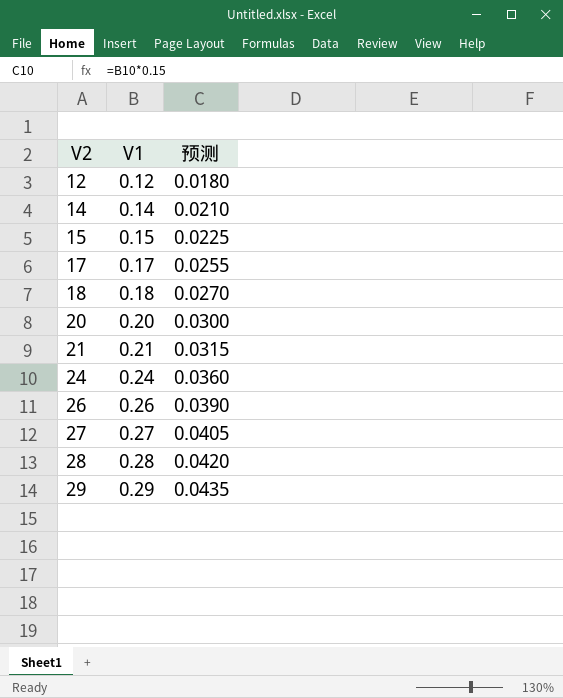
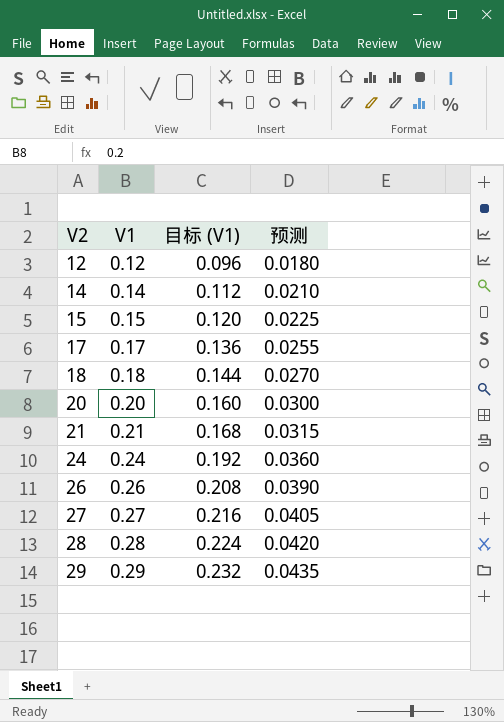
column 目标 (V1) | formula: none -> [V1] * 0.8

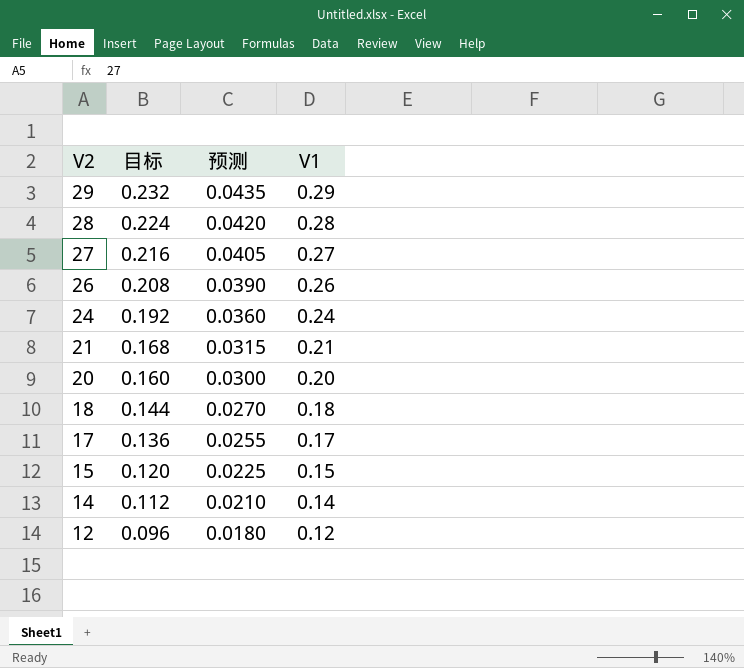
row order: V2 ascending -> V2 descending
column name: 目标 (V1) -> 目标
column V1 | position: 2 -> 4

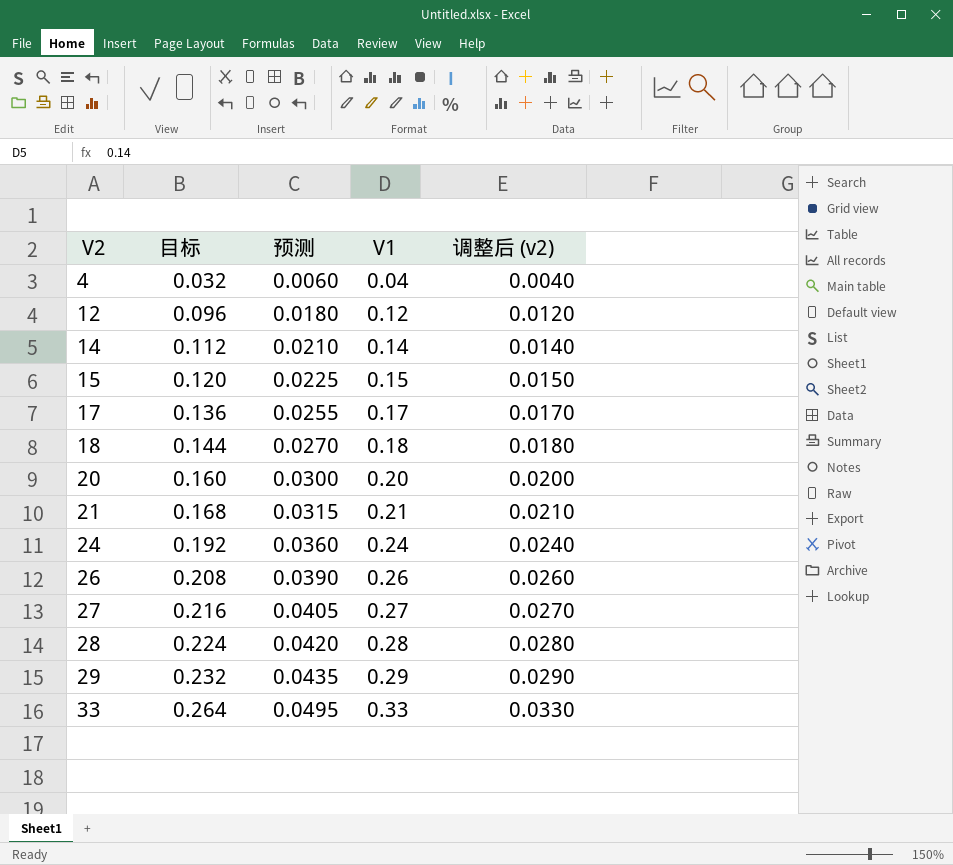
row order: V2 descending -> V2 ascending
column 调整后 (v2) | formula: none -> [V1] * 0.1
row 4: none -> 0.032 | 0.0060 | 0.04 | 0.0040
row 33: none -> 0.264 | 0.0495 | 0.33 | 0.0330

